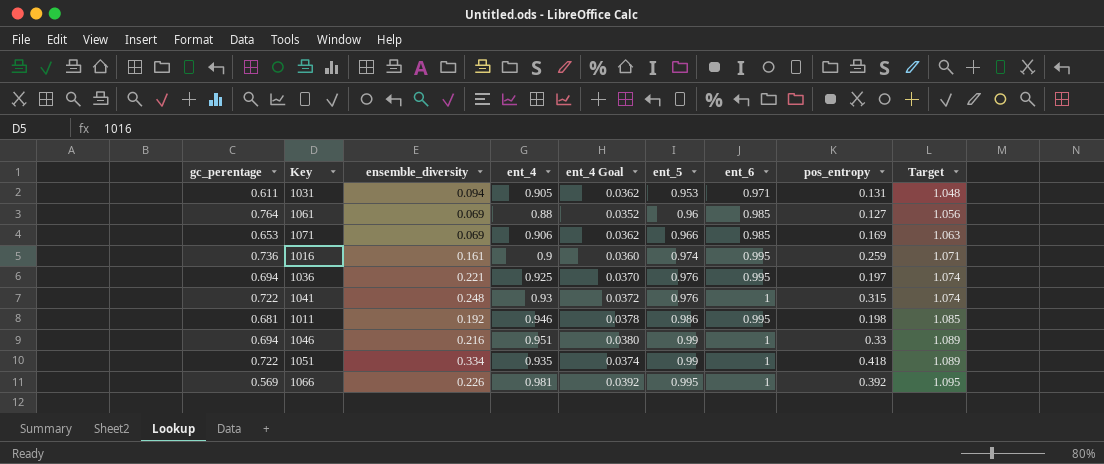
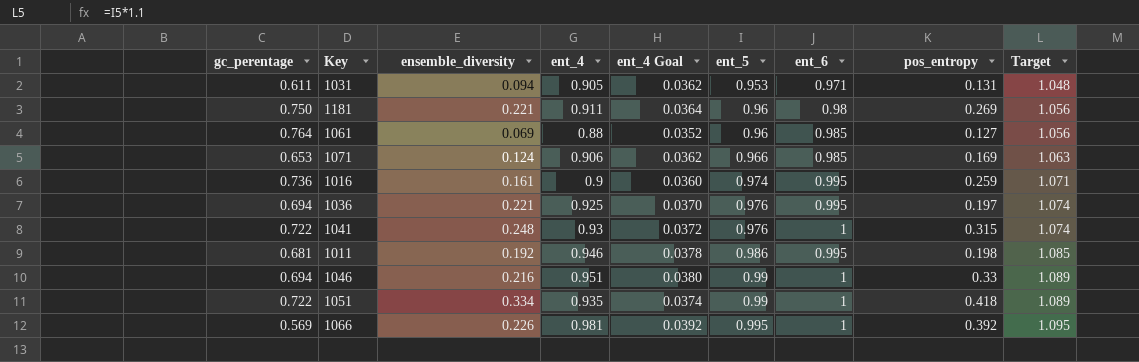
row 1181: none -> 0.750 | 0.221 | 0.911 | 0.0364 | 0.96 | 0.98 | 0.269 | 1.056
1071 | ensemble_diversity: 0.069 -> 0.124

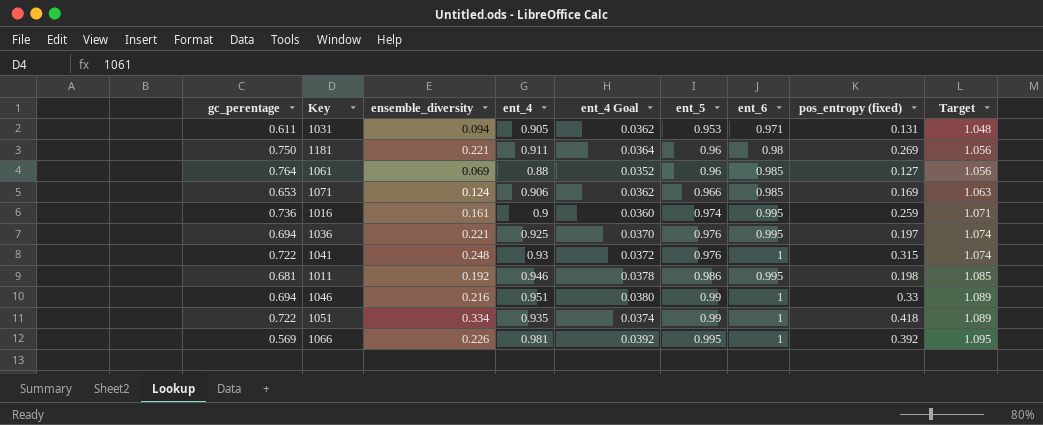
column name: pos_entropy -> pos_entropy (fixed)

